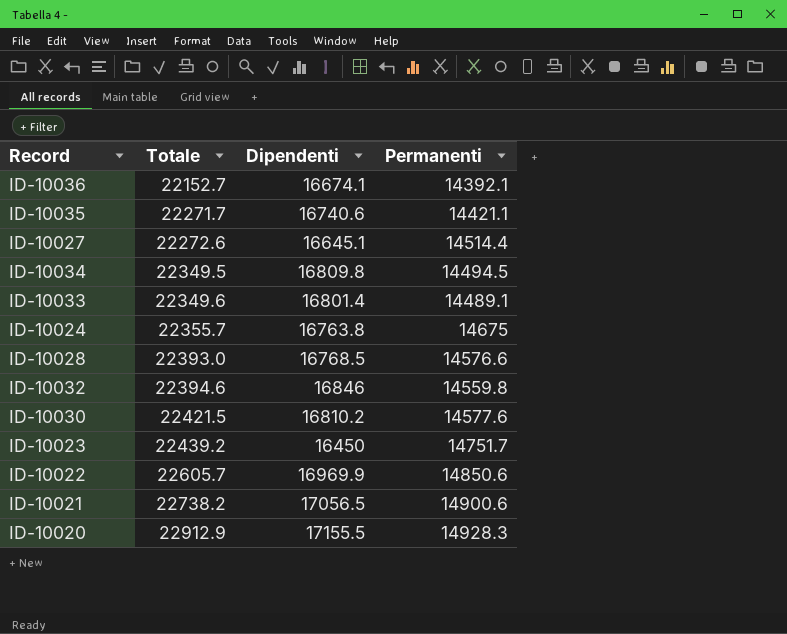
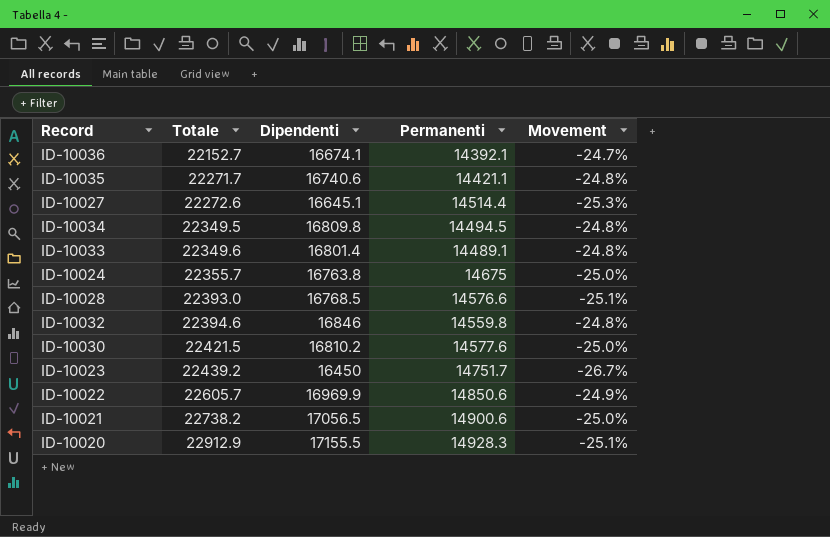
column Movement | formula: none -> ([Dipendenti] - [Totale]) / [Totale]

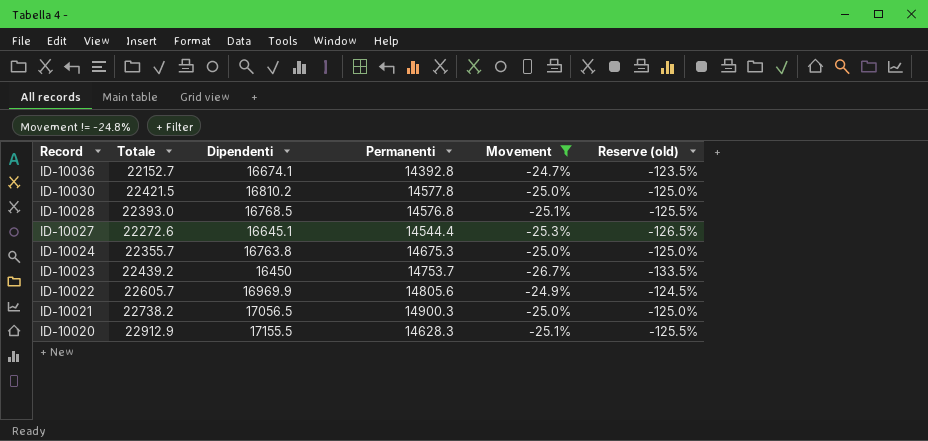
filter: none -> Movement != -24.8%
row order: Totale ascending -> Record descending
column Reserve (old) | formula: none -> [Movement] * 5
ID-10036 | Permanenti: 14392.1 -> 14392.8
ID-10030 | Permanenti: 14577.6 -> 14577.8
ID-10028 | Permanenti: 14576.6 -> 14576.8
ID-10027 | Permanenti: 14514.4 -> 14544.4
ID-10024 | Permanenti: 14675 -> 14675.3
ID-10023 | Permanenti: 14751.7 -> 14753.7
ID-10022 | Permanenti: 14850.6 -> 14805.6
ID-10021 | Permanenti: 14900.6 -> 14900.3
ID-10020 | Permanenti: 14928.3 -> 14628.3

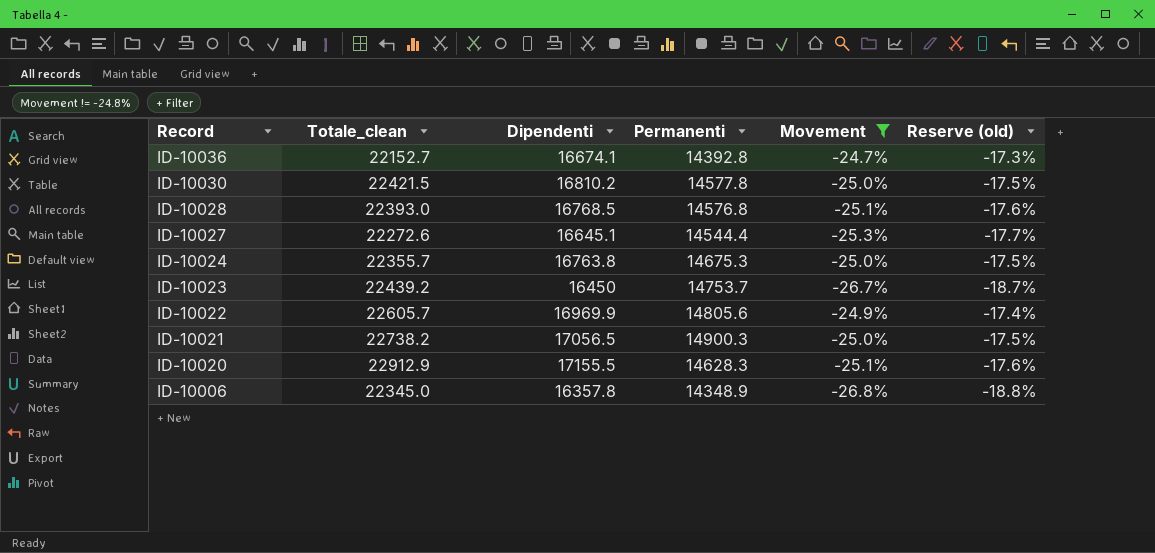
column name: Totale -> Totale_clean
column Reserve (old) | formula: [Movement] * 5 -> [Movement] * 0.7
row ID-10006: none -> 22345.0 | 16357.8 | 14348.9 | -26.8% | -18.8%

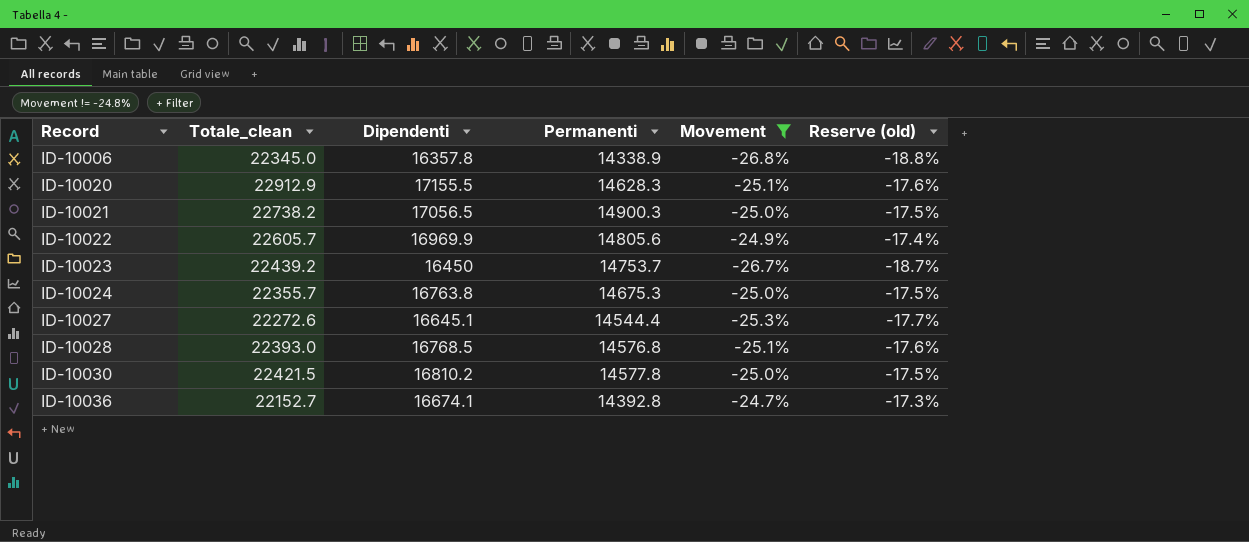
row order: Record descending -> Record ascending
ID-10006 | Permanenti: 14348.9 -> 14338.9

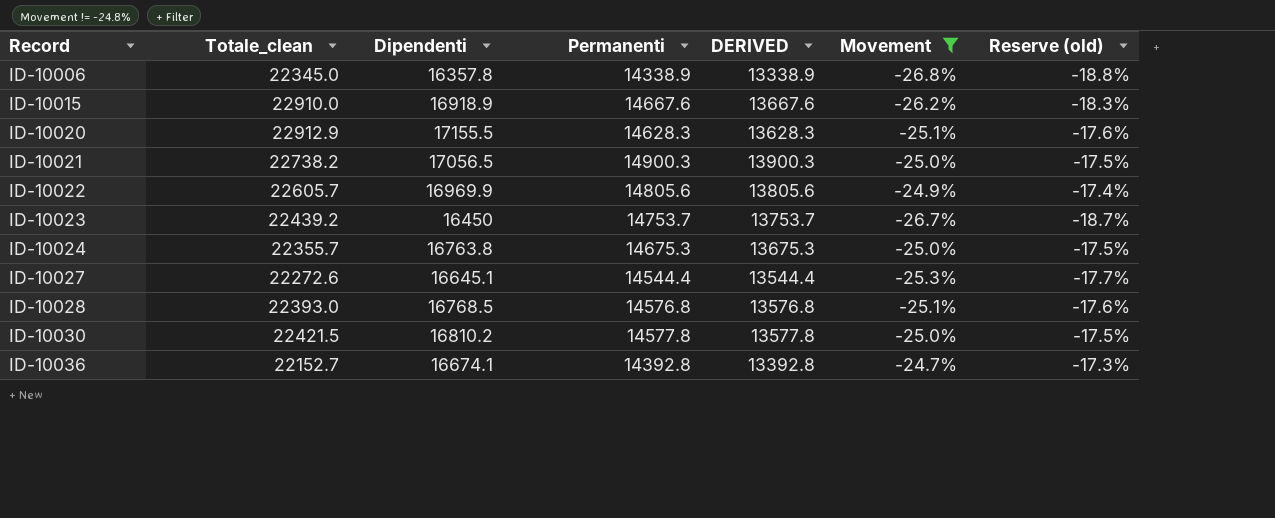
column DERIVED | formula: none -> [Permanenti] - 1000
row ID-10015: none -> 22910.0 | 16918.9 | 14667.6 | 13667.6 | -26.2% | -18.3%

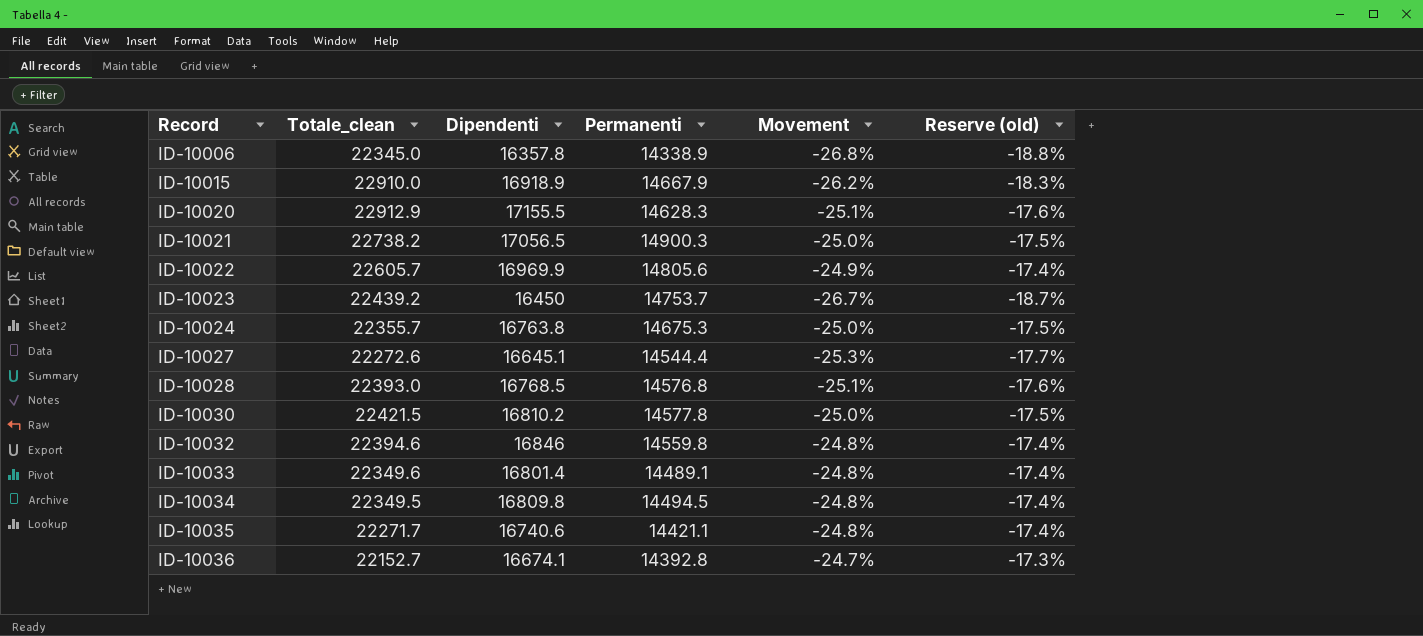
filter: Movement != -24.8% -> none
column DERIVED | formula: [Permanenti] - 1000 -> none
ID-10015 | Permanenti: 14667.6 -> 14667.9

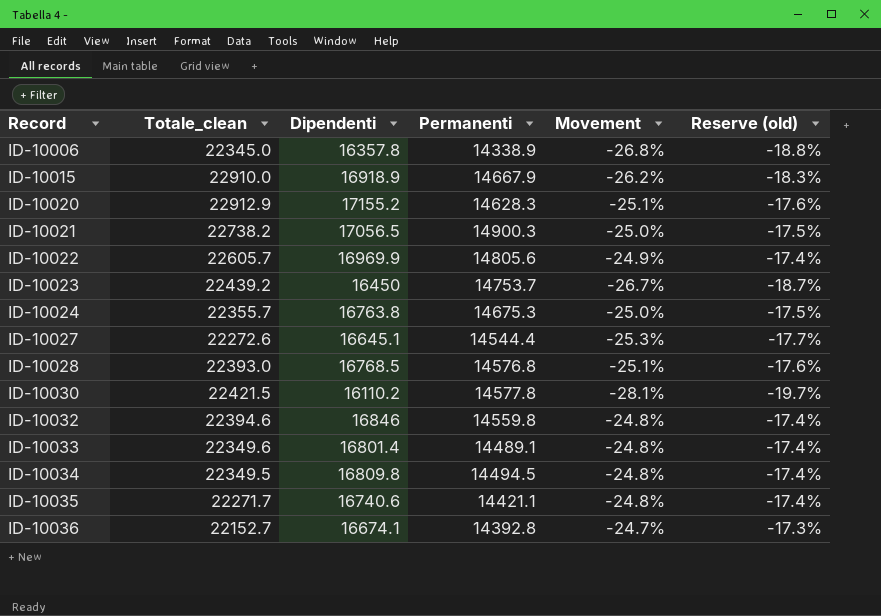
ID-10020 | Dipendenti: 17155.5 -> 17155.2
ID-10030 | Dipendenti: 16810.2 -> 16110.2
ID-10030 | Movement: -25.0% -> -28.1%
ID-10030 | Reserve (old): -17.5% -> -19.7%

